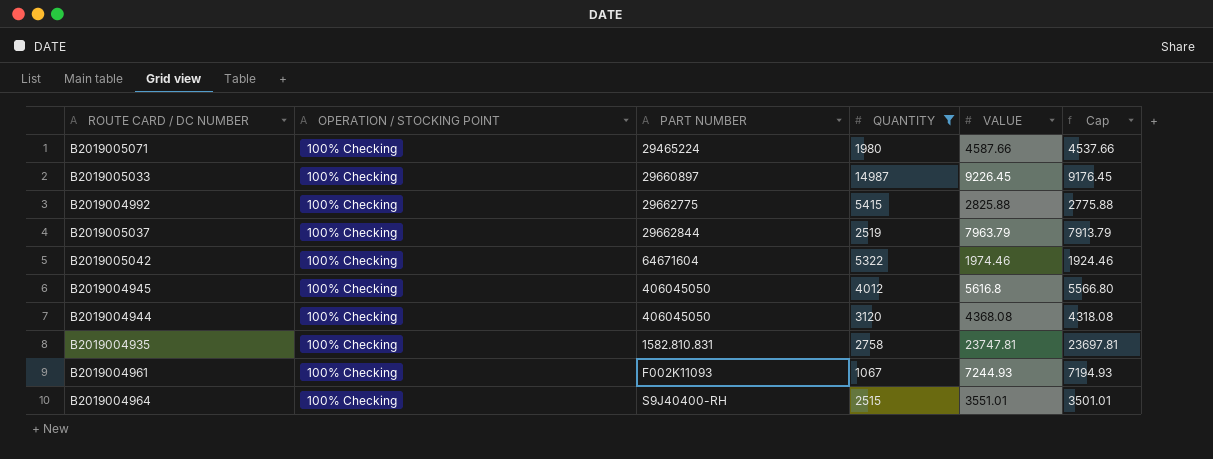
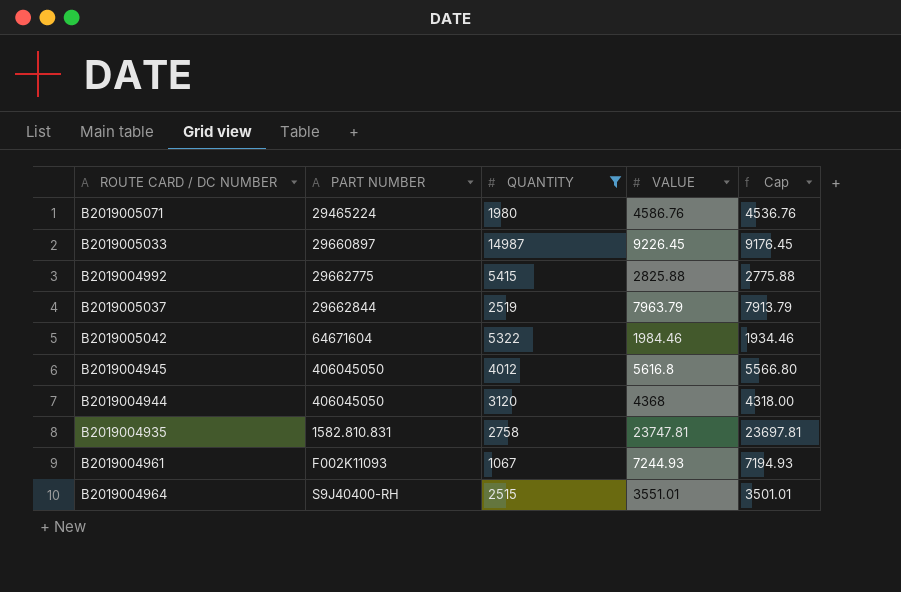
column OPERATION / STOCKING POINT | position: 2 -> none
B2019005071 | VALUE: 4587.66 -> 4586.76
B2019005071 | Cap: 4537.66 -> 4536.76
B2019005042 | VALUE: 1974.46 -> 1984.46
B2019005042 | Cap: 1924.46 -> 1934.46
B2019004944 | VALUE: 4368.08 -> 4368
B2019004944 | Cap: 4318.08 -> 4318.00

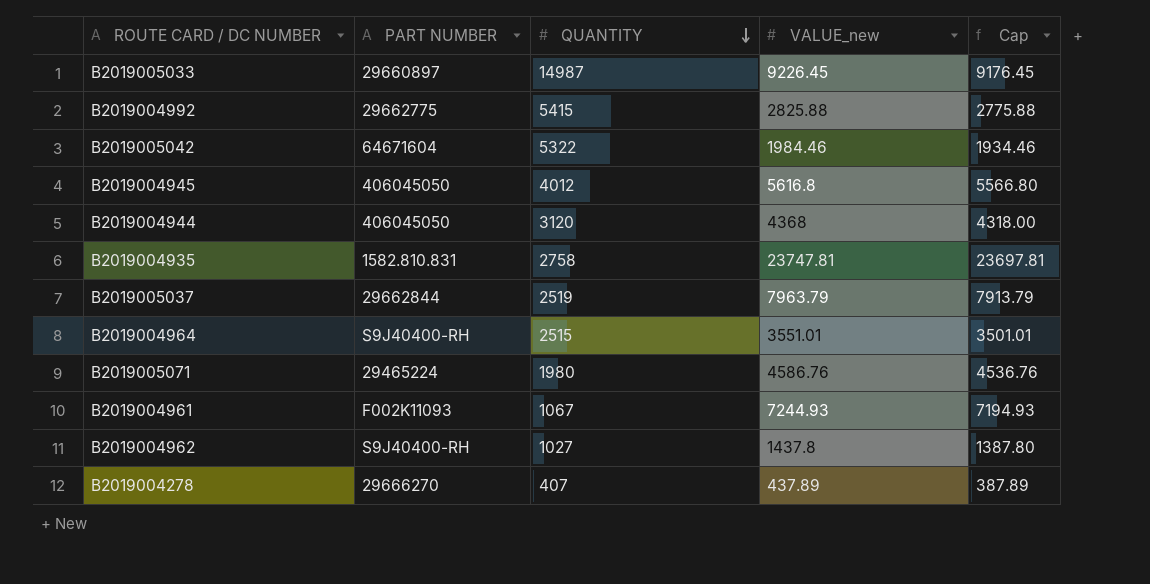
filter: QUANTITY >= 1067 -> none
row order: none -> QUANTITY descending
column name: VALUE -> VALUE_new

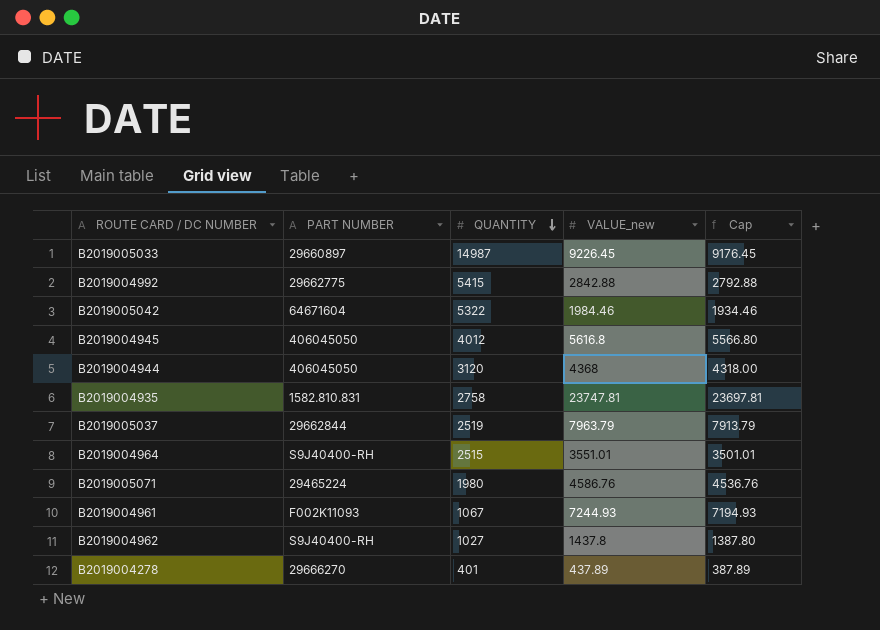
B2019004992 | VALUE_new: 2825.88 -> 2842.88
B2019004992 | Cap: 2775.88 -> 2792.88
B2019004278 | QUANTITY: 407 -> 401

